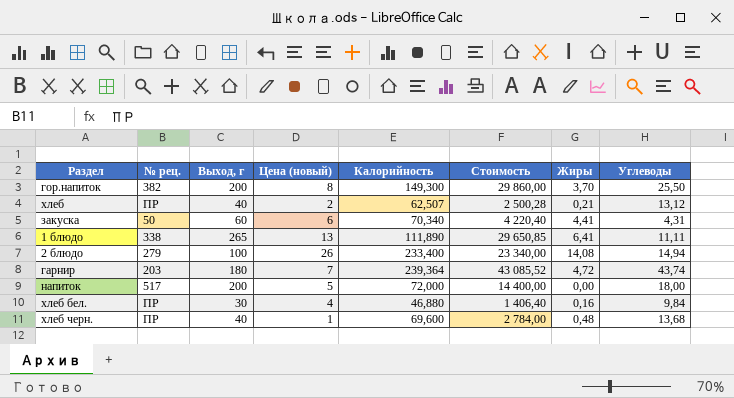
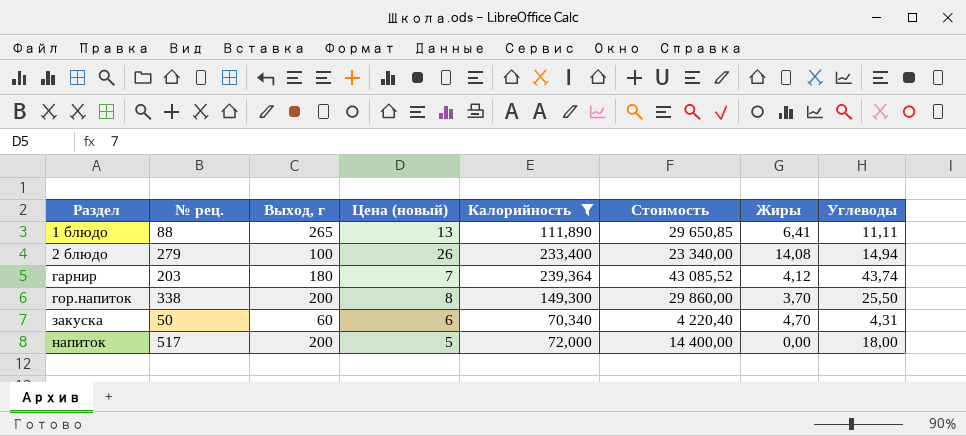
filter: none -> Калорийность >= 70,340
row order: none -> Раздел ascending
1 блюдо | № рец.: 338 -> 88
гарнир | Жиры: 4,72 -> 4,12
гор.напиток | № рец.: 382 -> 338
закуска | Жиры: 4,41 -> 4,70

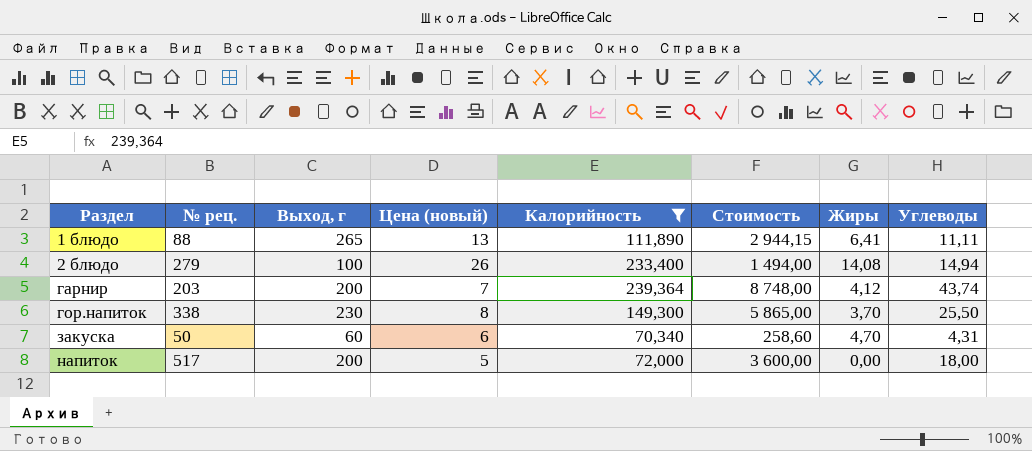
column Стоимость | formula: [Выход, г] * [Калорийность] -> [Выход, г] * [Углеводы]
гарнир | Выход, г: 180 -> 200
гор.напиток | Выход, г: 200 -> 230

